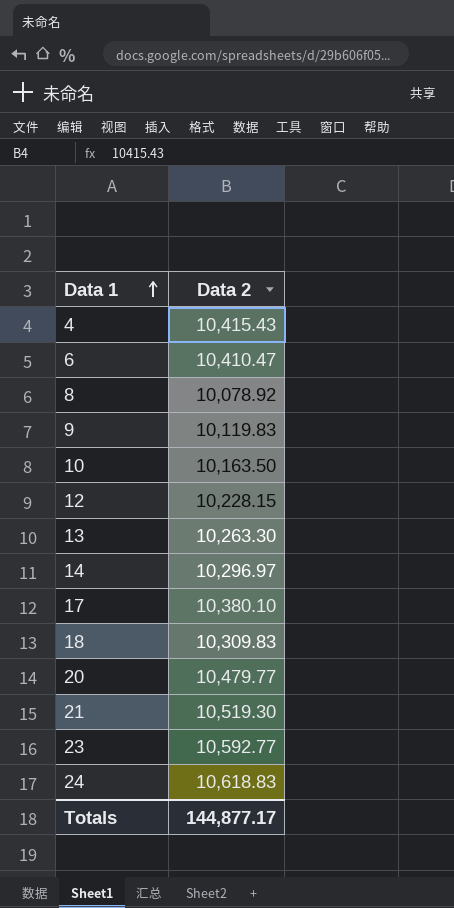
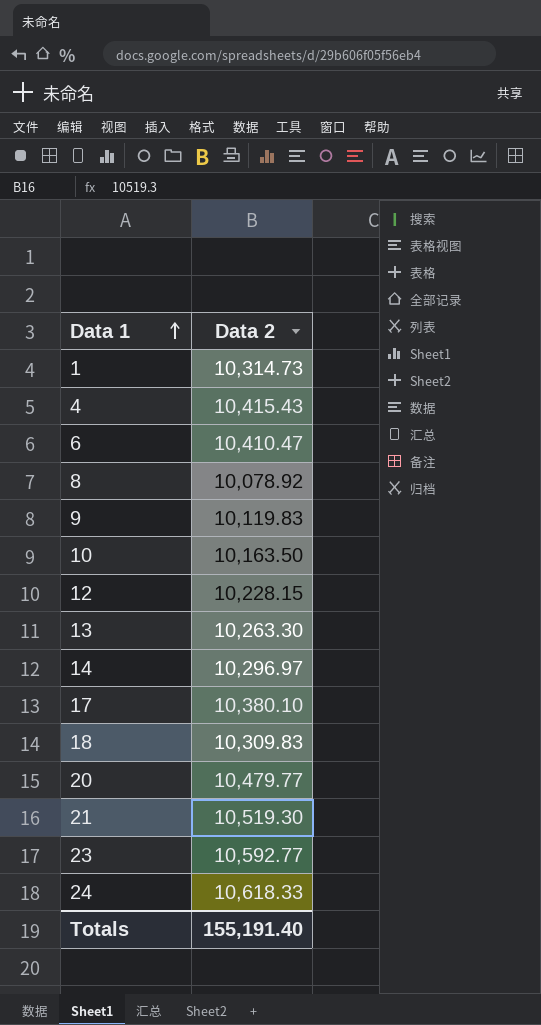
row 1: none -> 10,314.73
24 | Data 2: 10,618.83 -> 10,618.33
Totals | Data 2: 144,877.17 -> 155,191.40

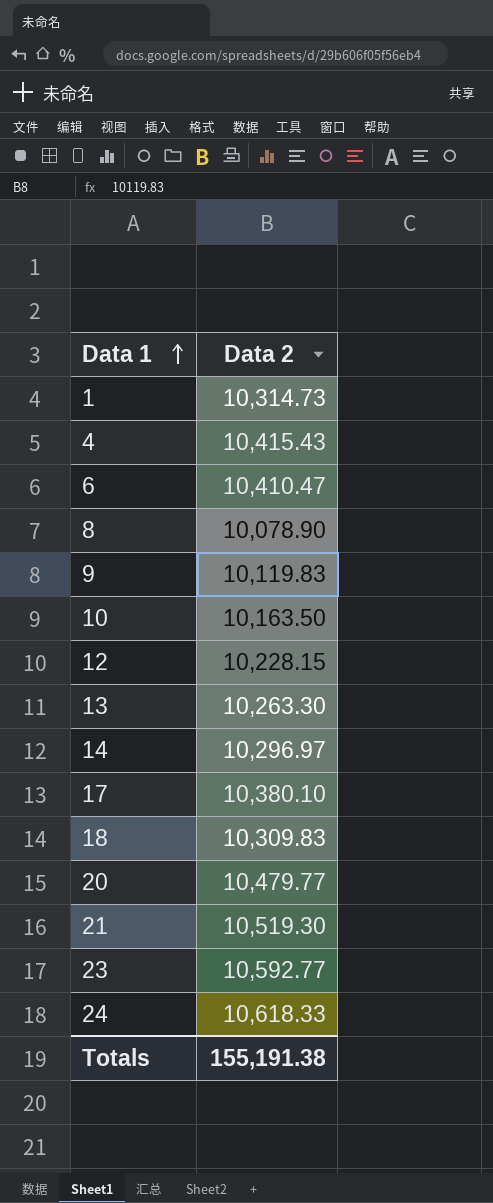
8 | Data 2: 10,078.92 -> 10,078.90
Totals | Data 2: 155,191.40 -> 155,191.38

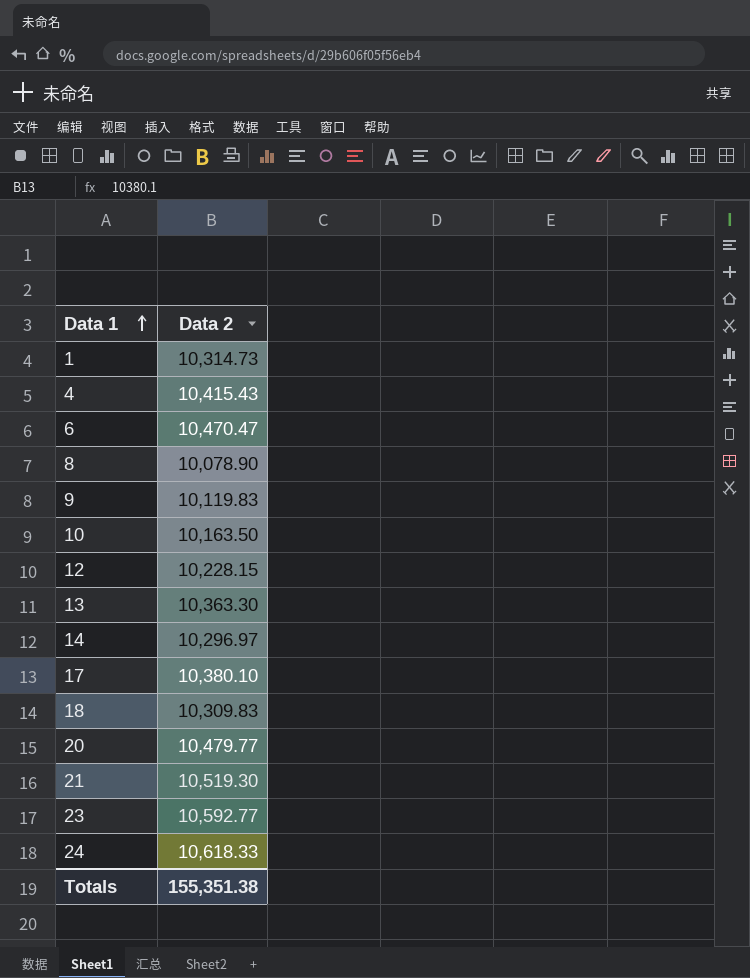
6 | Data 2: 10,410.47 -> 10,470.47
13 | Data 2: 10,263.30 -> 10,363.30
Totals | Data 2: 155,191.38 -> 155,351.38

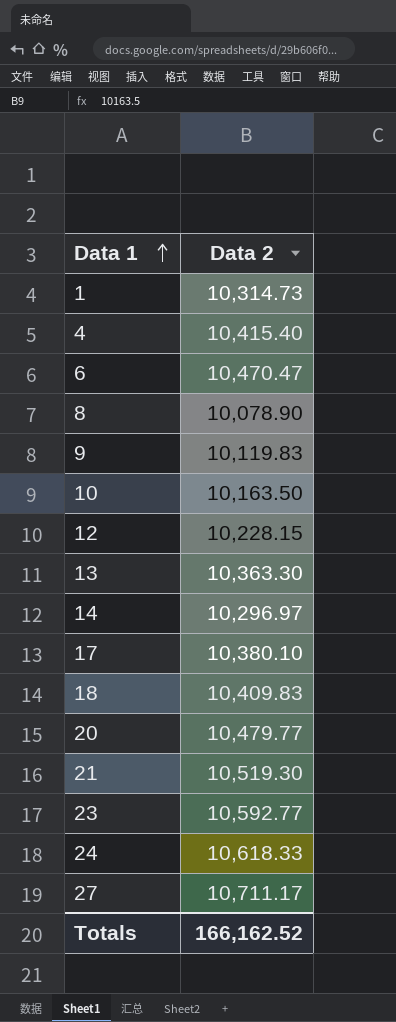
4 | Data 2: 10,415.43 -> 10,415.40
18 | Data 2: 10,309.83 -> 10,409.83
row 27: none -> 10,711.17
Totals | Data 2: 155,351.38 -> 166,162.52

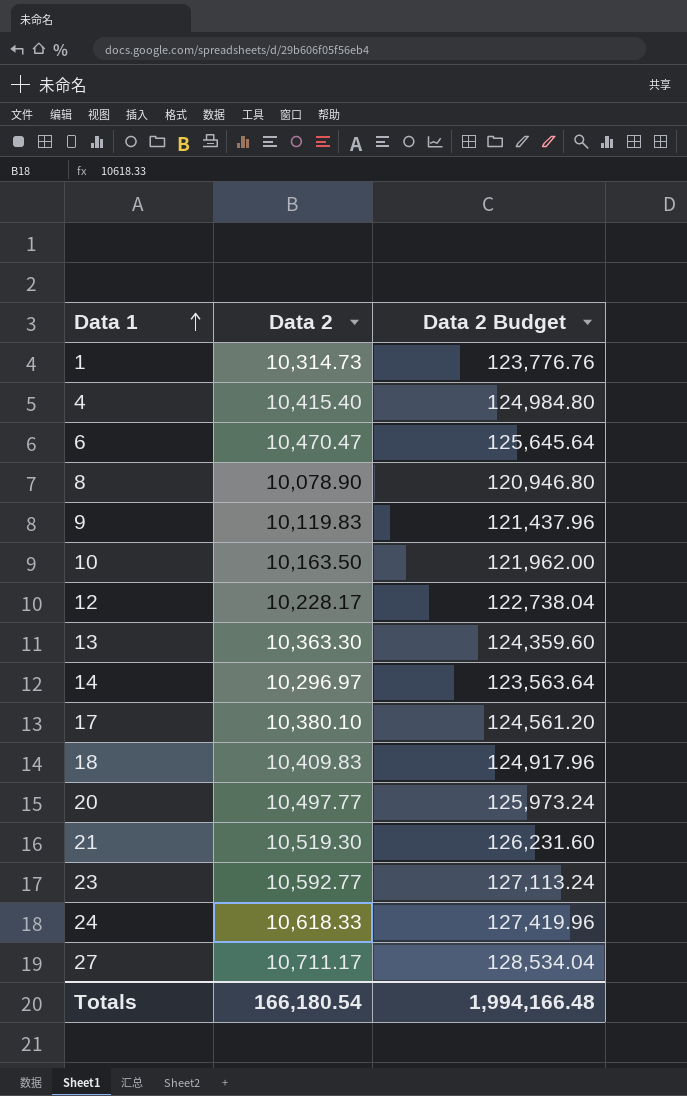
column Data 2 Budget | formula: none -> [Data 2] * 12
12 | Data 2: 10,228.15 -> 10,228.17
20 | Data 2: 10,479.77 -> 10,497.77
Totals | Data 2: 166,162.52 -> 166,180.54

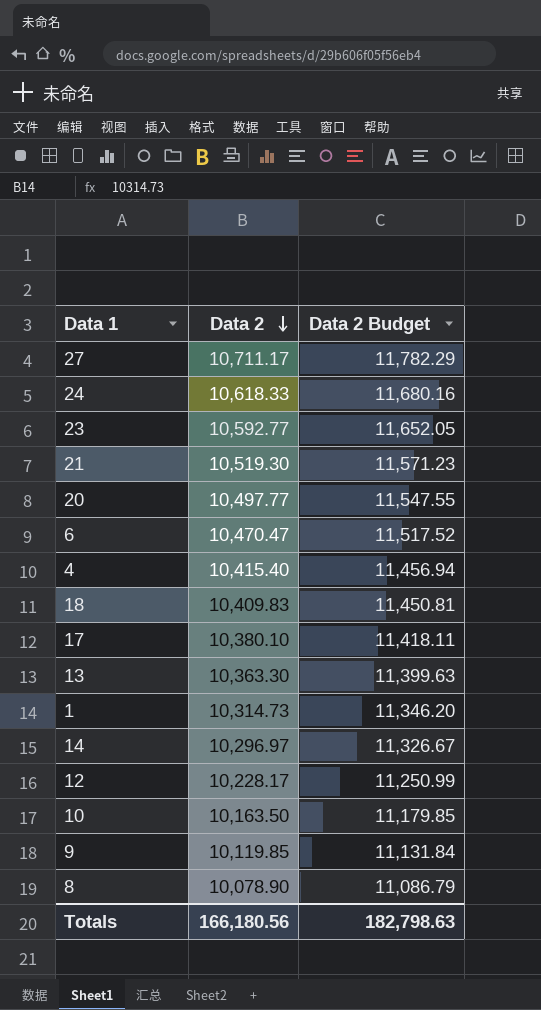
row order: Data 1 ascending -> Data 2 descending
column Data 2 Budget | formula: [Data 2] * 12 -> [Data 2] * 1.1
9 | Data 2: 10,119.83 -> 10,119.85
Totals | Data 2: 166,180.54 -> 166,180.56
Totals | Data 2 Budget: 1,994,166.48 -> 182,798.63

